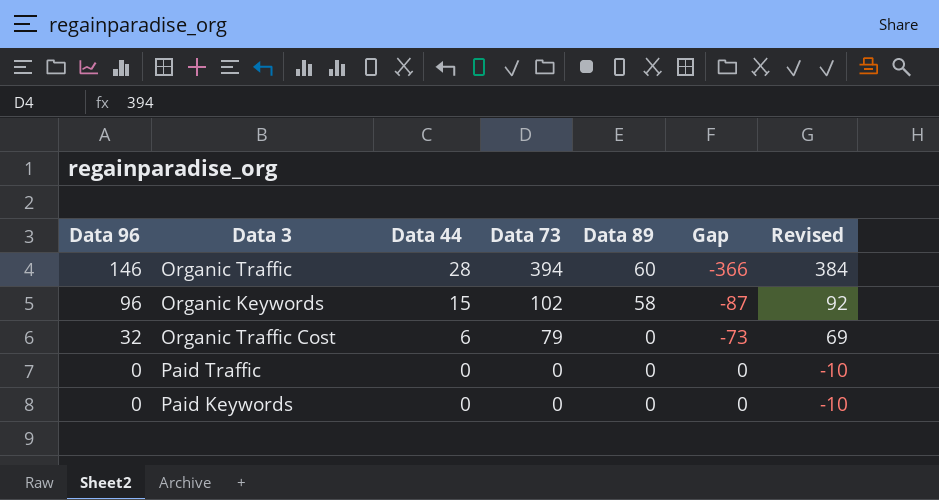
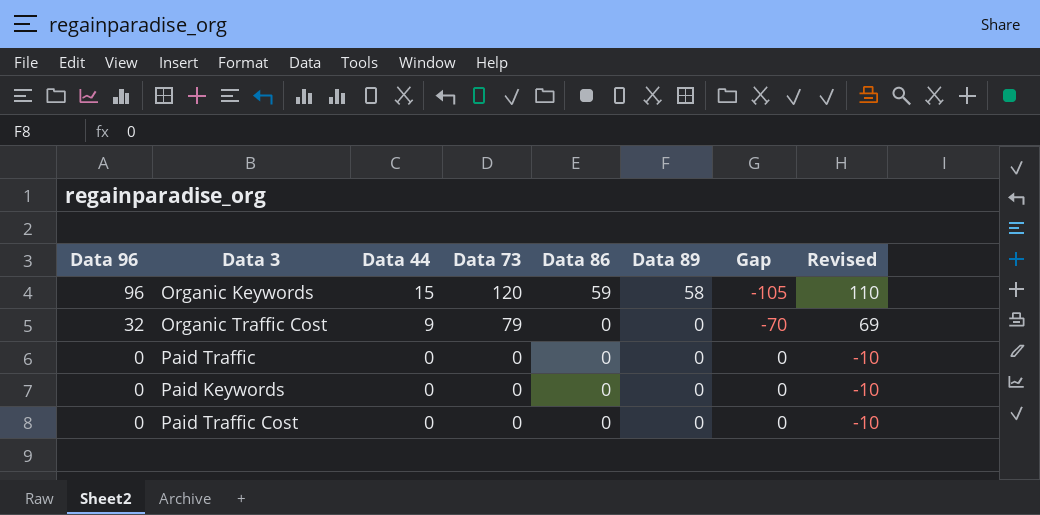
column Data 86 | position: none -> 5
row Organic Traffic: 146 | 28 | 394 | 60 | -366 | 384 -> none
Organic Keywords | Data 73: 102 -> 120
Organic Keywords | Gap: -87 -> -105
Organic Keywords | Revised: 92 -> 110
Organic Traffic Cost | Data 44: 6 -> 9
Organic Traffic Cost | Gap: -73 -> -70
row Paid Traffic Cost: none -> 0 | 0 | 0 | 0 | 0 | 0 | -10

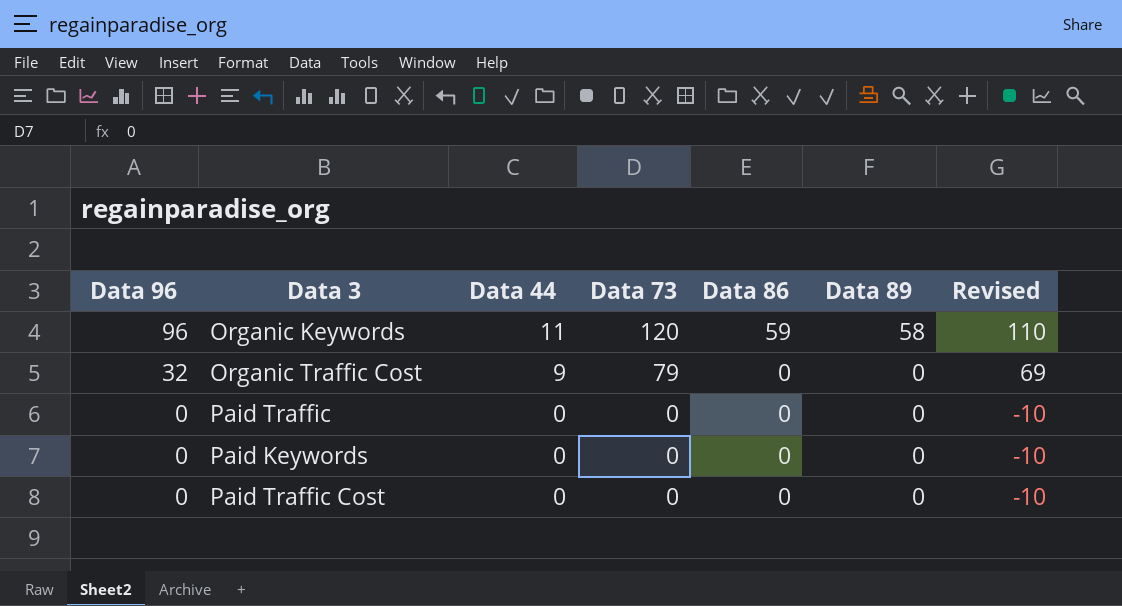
column Gap | formula: [Data 44] - [Data 73] -> none
Organic Keywords | Data 44: 15 -> 11

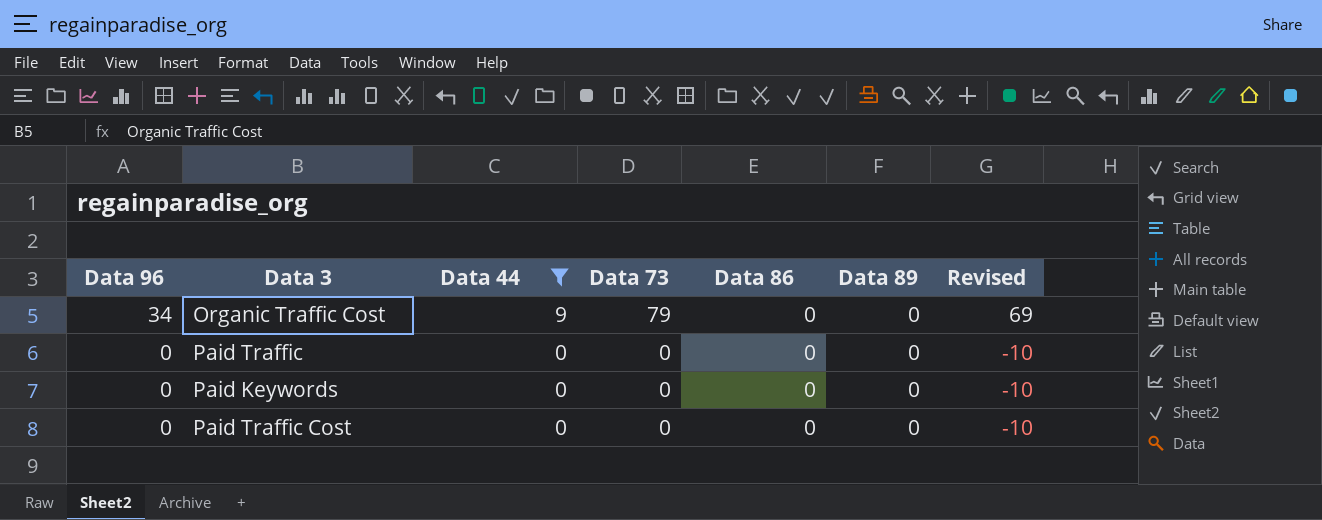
filter: none -> Data 44 != 11
Organic Traffic Cost | Data 96: 32 -> 34

